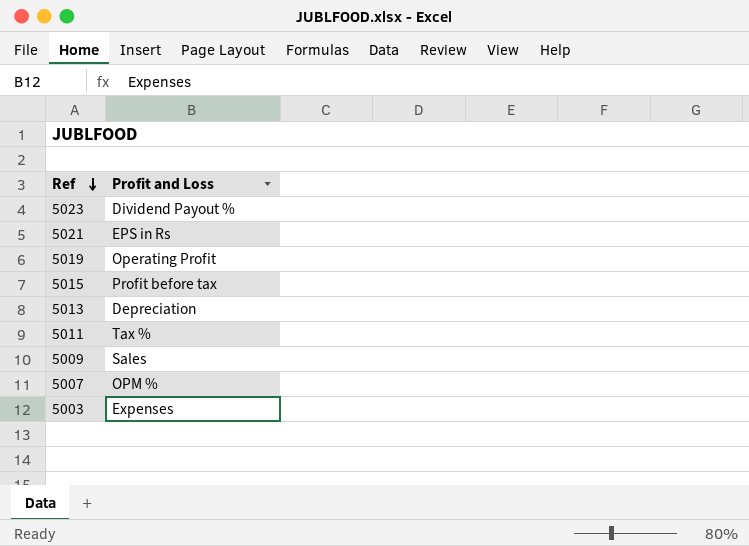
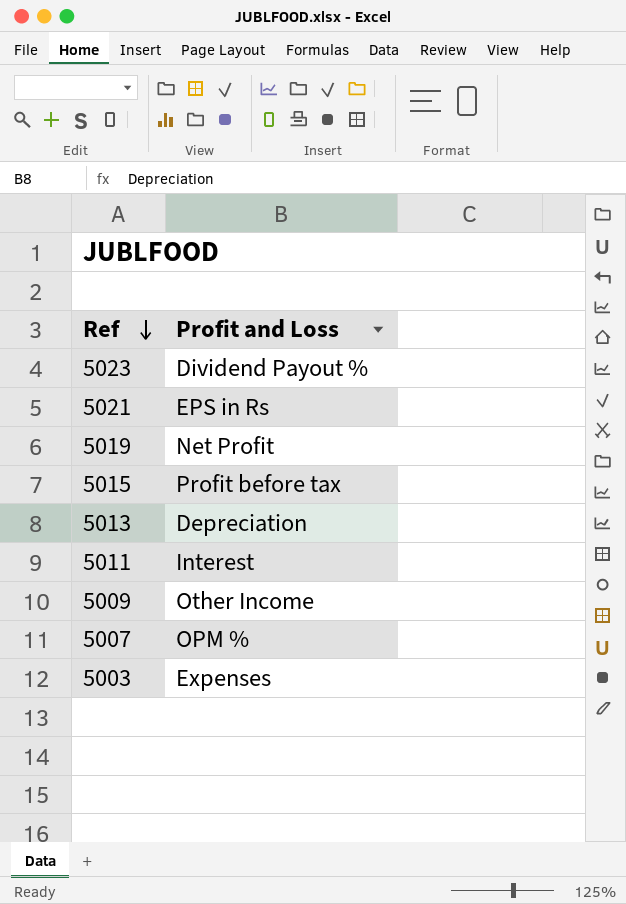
5019 | Profit and Loss: Operating Profit -> Net Profit
5011 | Profit and Loss: Tax % -> Interest
5009 | Profit and Loss: Sales -> Other Income

